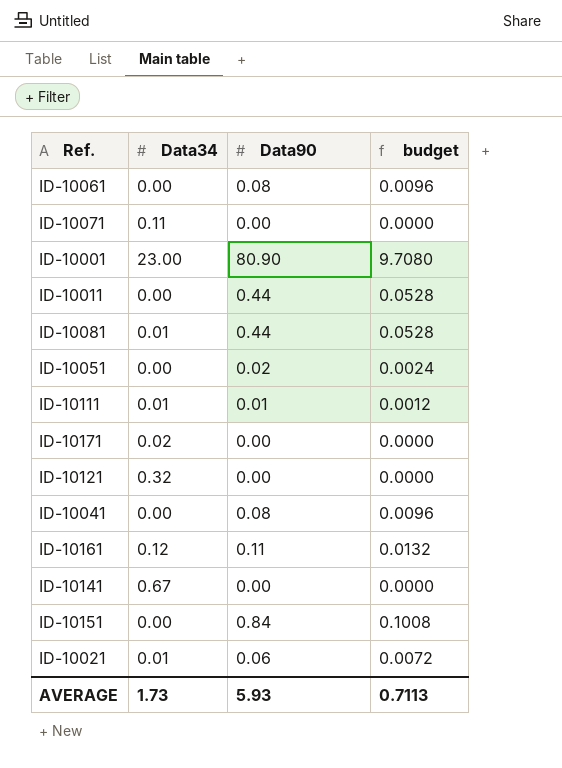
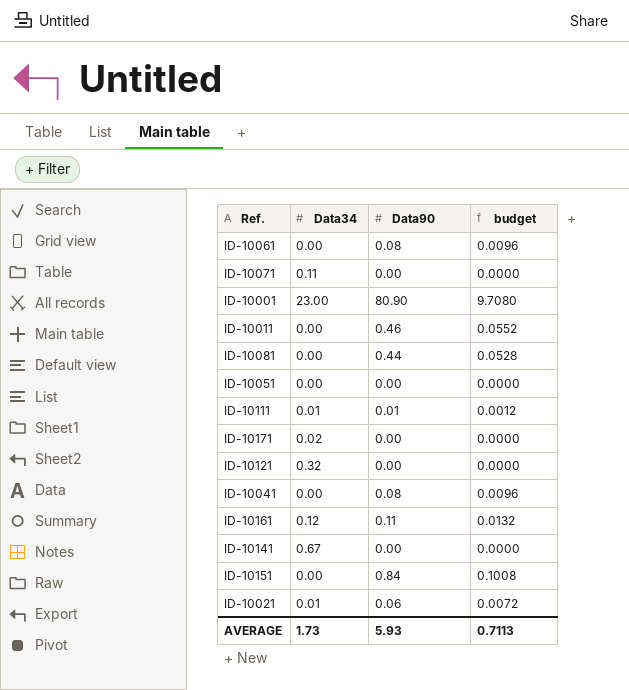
ID-10011 | Data90: 0.44 -> 0.46
ID-10011 | budget: 0.0528 -> 0.0552
ID-10081 | Data34: 0.01 -> 0.00
ID-10051 | Data90: 0.02 -> 0.00
ID-10051 | budget: 0.0024 -> 0.0000

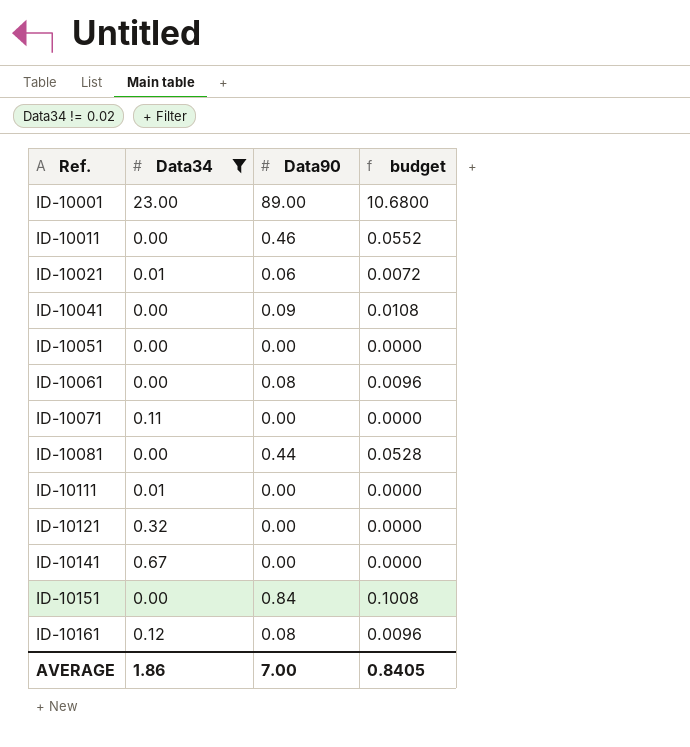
filter: none -> Data34 != 0.02
row order: none -> Ref. ascending
ID-10001 | Data90: 80.90 -> 89.00
ID-10001 | budget: 9.7080 -> 10.6800
ID-10041 | Data90: 0.08 -> 0.09
ID-10041 | budget: 0.0096 -> 0.0108
ID-10111 | Data90: 0.01 -> 0.00
ID-10111 | budget: 0.0012 -> 0.0000
ID-10161 | Data90: 0.11 -> 0.08
ID-10161 | budget: 0.0132 -> 0.0096
AVERAGE | Data34: 1.73 -> 1.86
AVERAGE | Data90: 5.93 -> 7.00
AVERAGE | budget: 0.7113 -> 0.8405

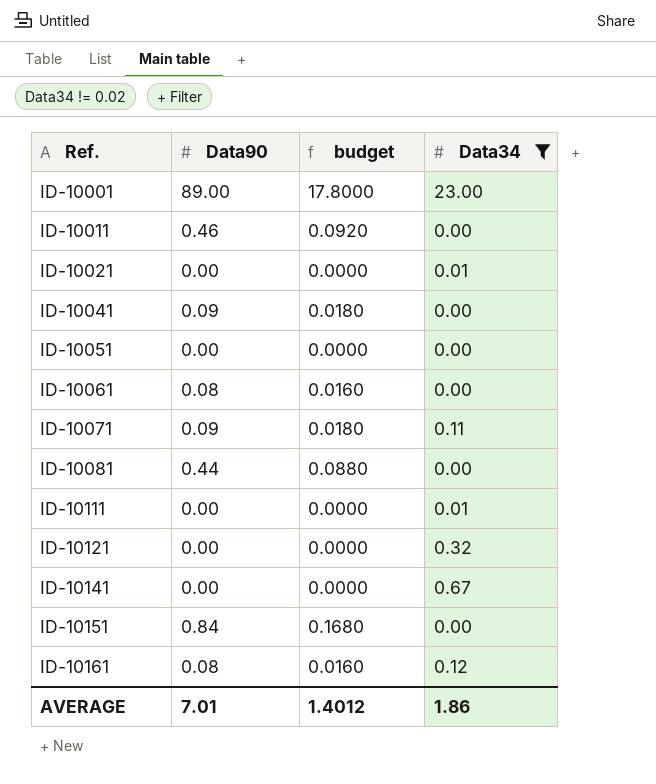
column budget | formula: [Data90] * 0.12 -> [Data90] * 0.2
column Data34 | position: 2 -> 4
ID-10021 | Data90: 0.06 -> 0.00
ID-10071 | Data90: 0.00 -> 0.09
AVERAGE | Data90: 7.00 -> 7.01
AVERAGE | budget: 0.8405 -> 1.4012

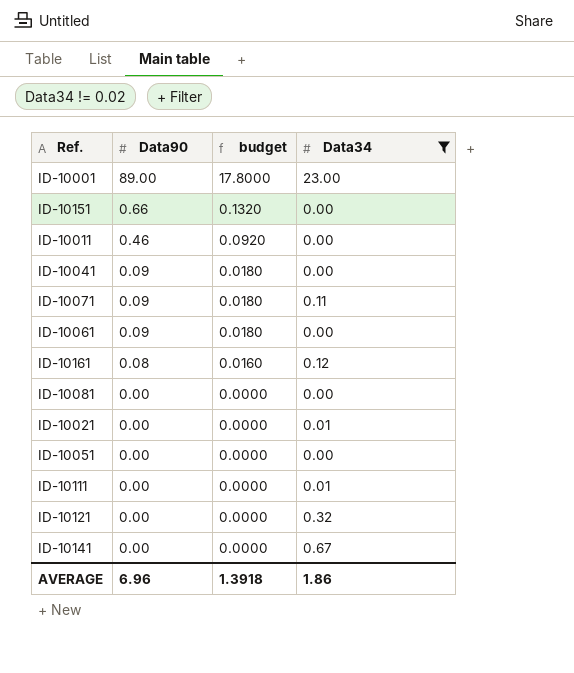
row order: Ref. ascending -> Data90 descending
ID-10151 | Data90: 0.84 -> 0.66
ID-10151 | budget: 0.1680 -> 0.1320
ID-10061 | Data90: 0.08 -> 0.09
ID-10061 | budget: 0.0160 -> 0.0180
ID-10081 | Data90: 0.44 -> 0.00
ID-10081 | budget: 0.0880 -> 0.0000
AVERAGE | Data90: 7.01 -> 6.96
AVERAGE | budget: 1.4012 -> 1.3918

